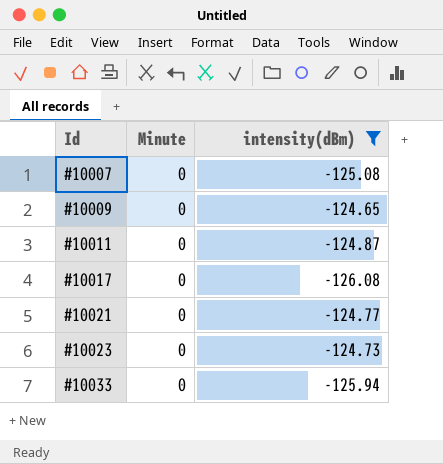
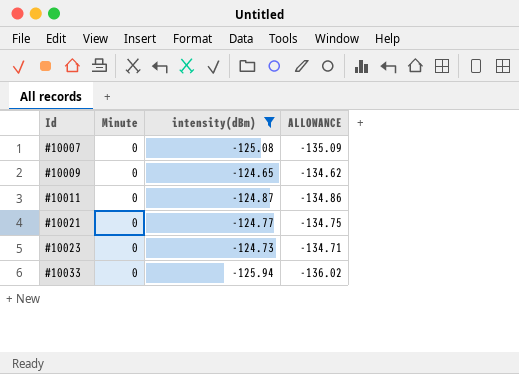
column ALLOWANCE | formula: none -> [intensity(dBm)] * 1.08
row #10017: 0 | -126.08 -> none

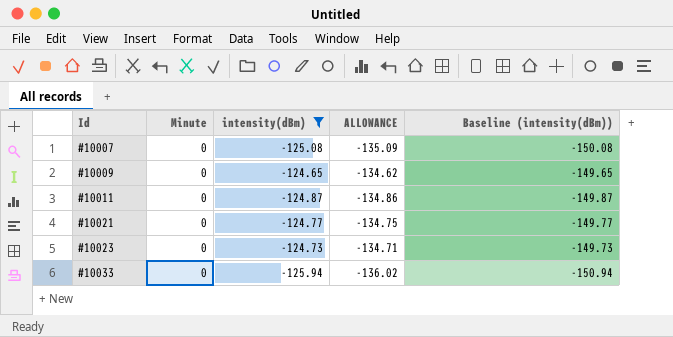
column Baseline (intensity(dBm)) | formula: none -> [intensity(dBm)] - 25

